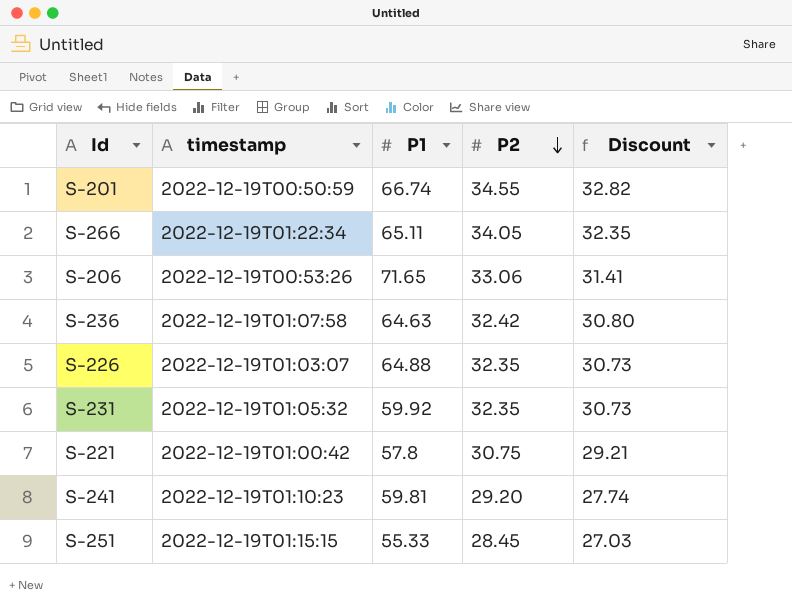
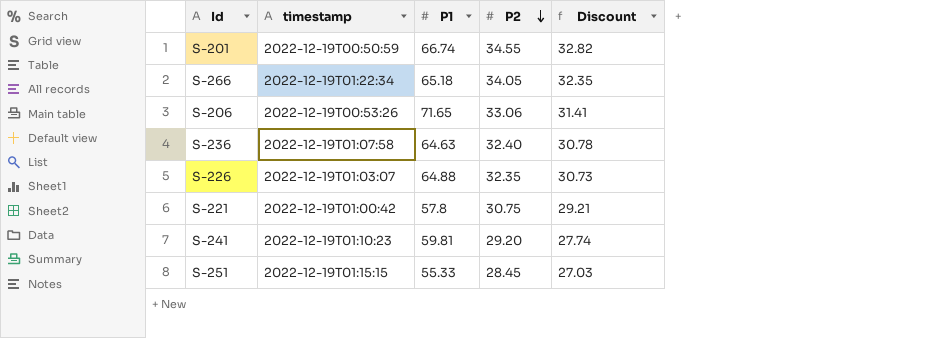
row S-231: 2022-12-19T01:05:32 | 59.92 | 32.35 | 30.73 -> none
S-266 | P1: 65.11 -> 65.18
S-236 | P2: 32.42 -> 32.40
S-236 | Discount: 30.80 -> 30.78

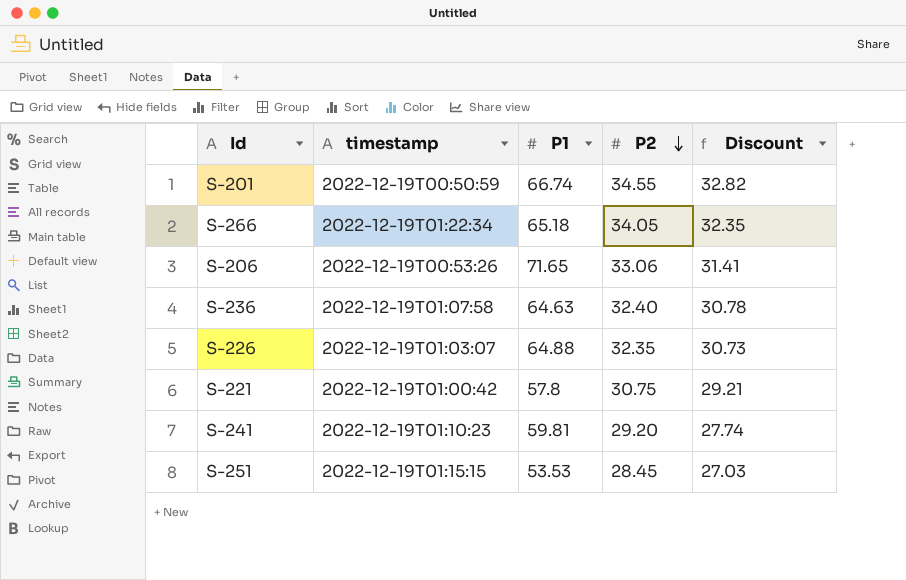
S-251 | P1: 55.33 -> 53.53

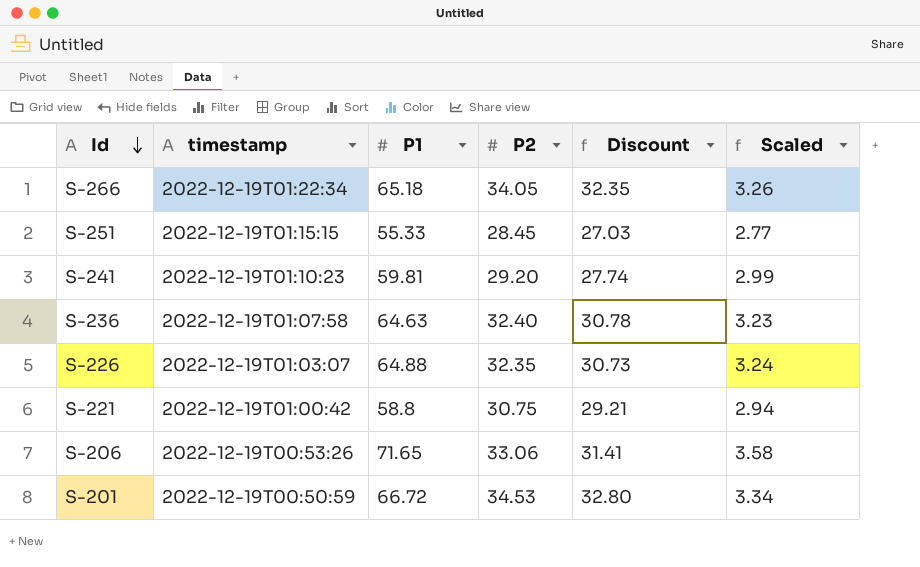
row order: P2 descending -> Id descending
column Scaled | formula: none -> [P1] * 0.05
S-251 | P1: 53.53 -> 55.33
S-221 | P1: 57.8 -> 58.8
S-201 | P1: 66.74 -> 66.72
S-201 | P2: 34.55 -> 34.53
S-201 | Discount: 32.82 -> 32.80

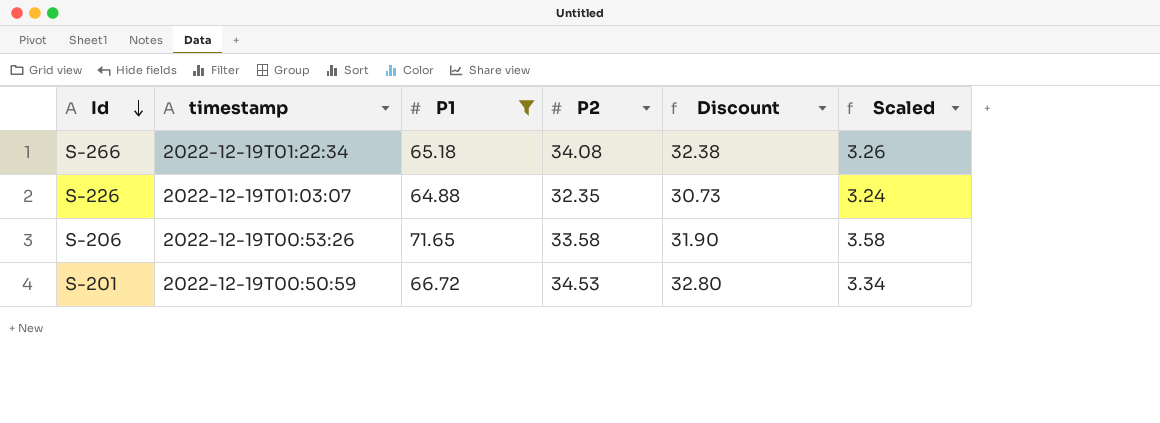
filter: none -> P1 >= 64.88
S-266 | P2: 34.05 -> 34.08
S-266 | Discount: 32.35 -> 32.38
S-206 | P2: 33.06 -> 33.58
S-206 | Discount: 31.41 -> 31.90

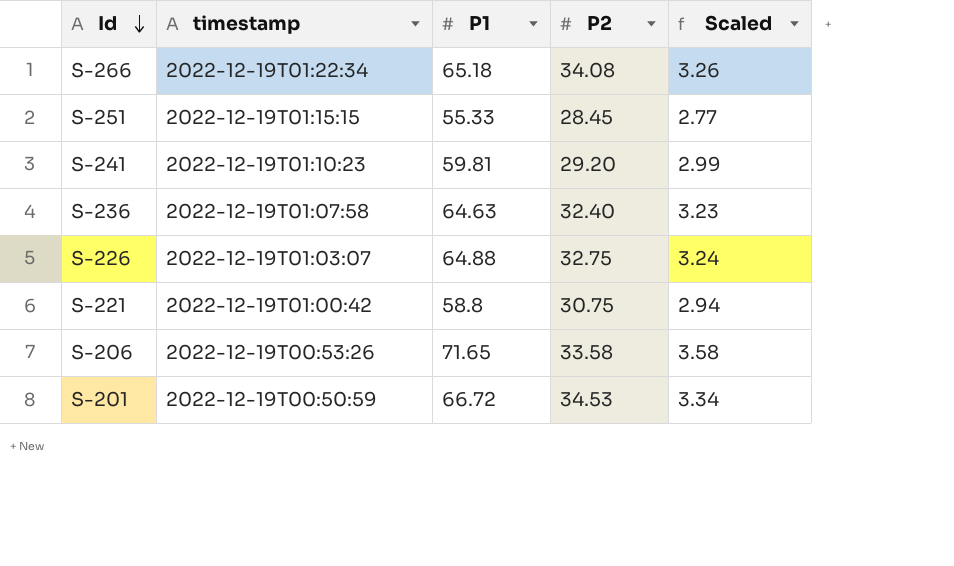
filter: P1 >= 64.88 -> none
column Discount | formula: [P2] * 0.95 -> none
S-226 | P2: 32.35 -> 32.75

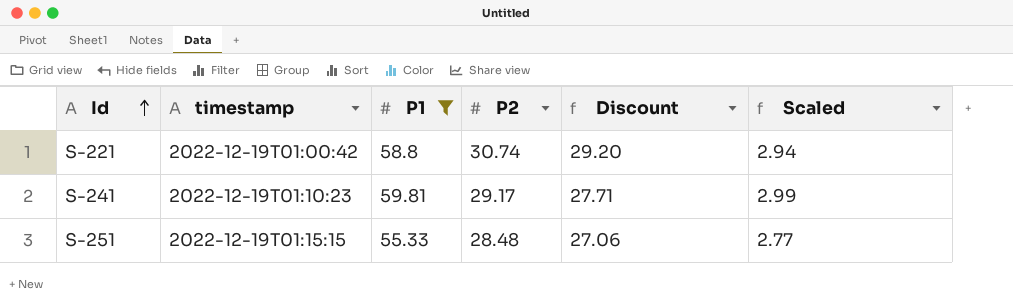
filter: none -> P1 <= 59.81
row order: Id descending -> Id ascending
column Discount | formula: none -> [P2] * 0.95
S-221 | P2: 30.75 -> 30.74
S-241 | P2: 29.20 -> 29.17
S-251 | P2: 28.45 -> 28.48

